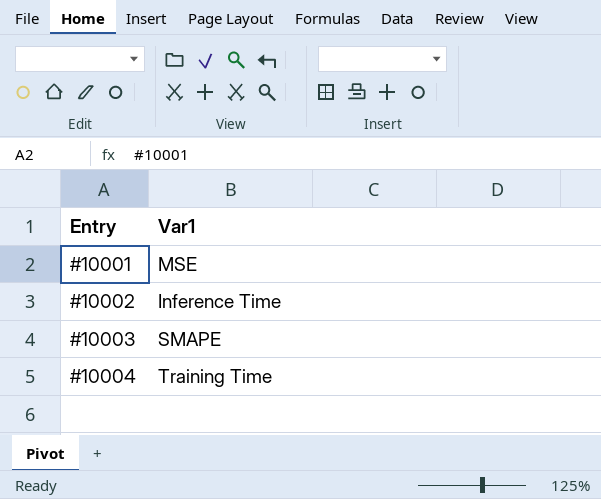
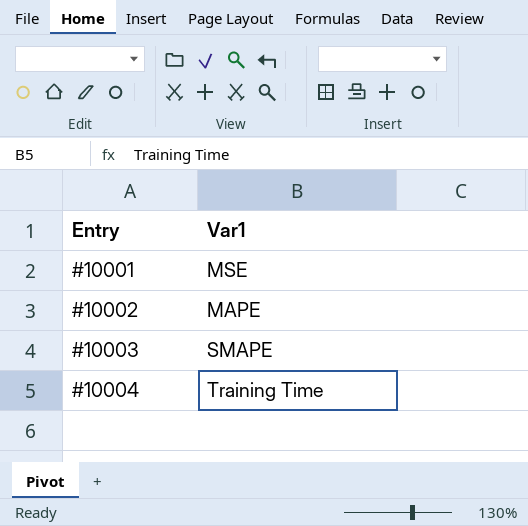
#10002 | Var1: Inference Time -> MAPE

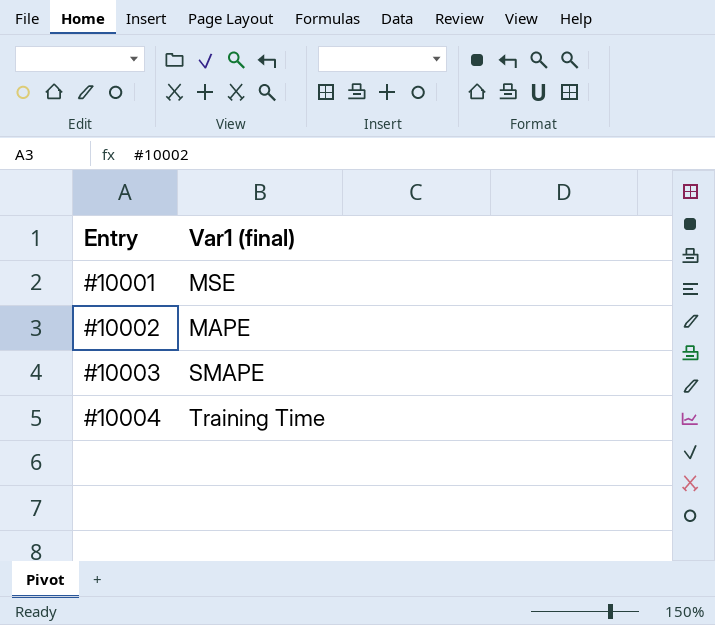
column name: Var1 -> Var1 (final)

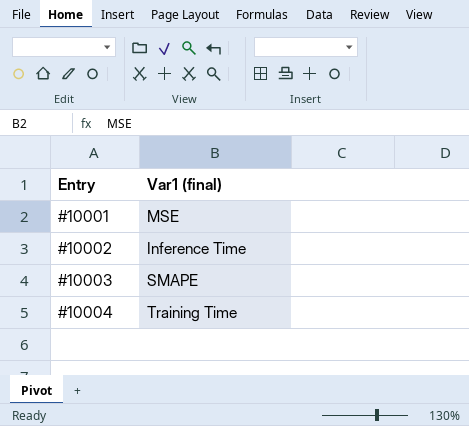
#10002 | Var1 (final): MAPE -> Inference Time

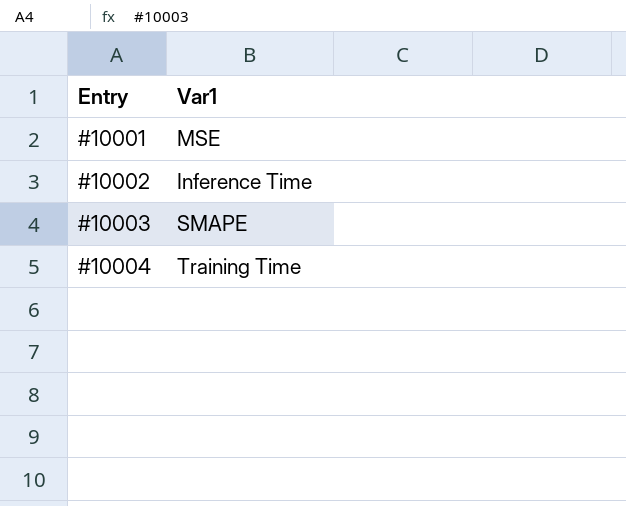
column name: Var1 (final) -> Var1

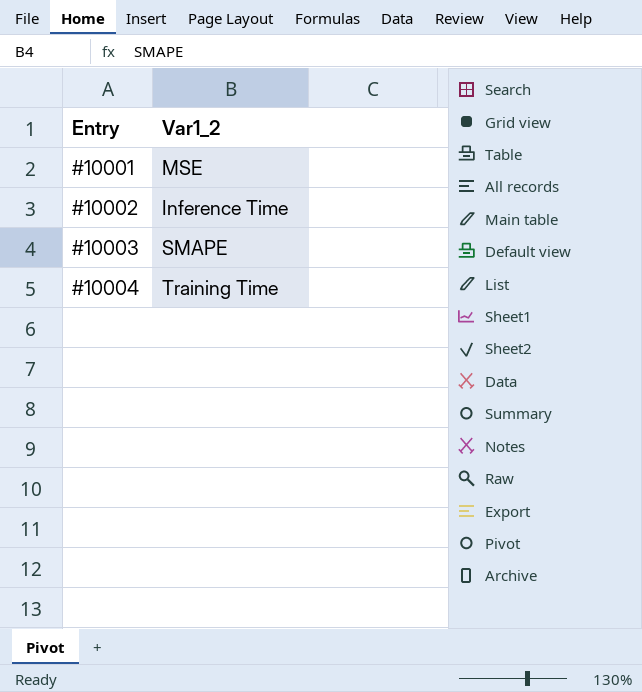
column name: Var1 -> Var1_2

